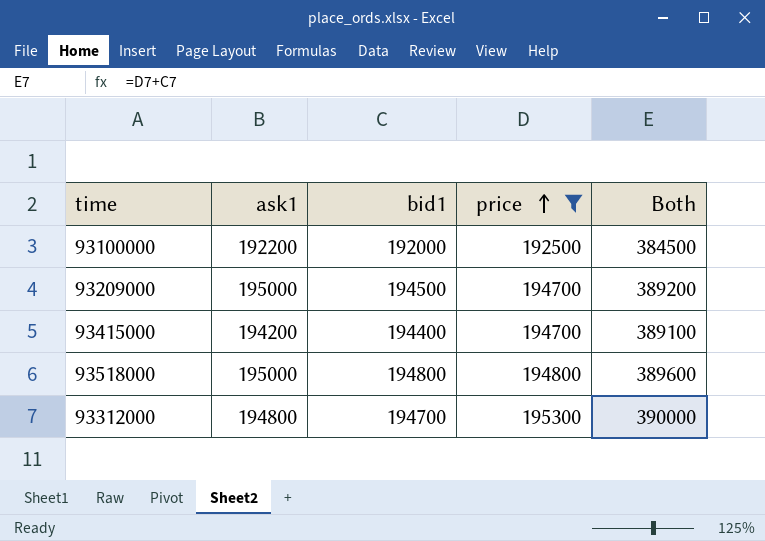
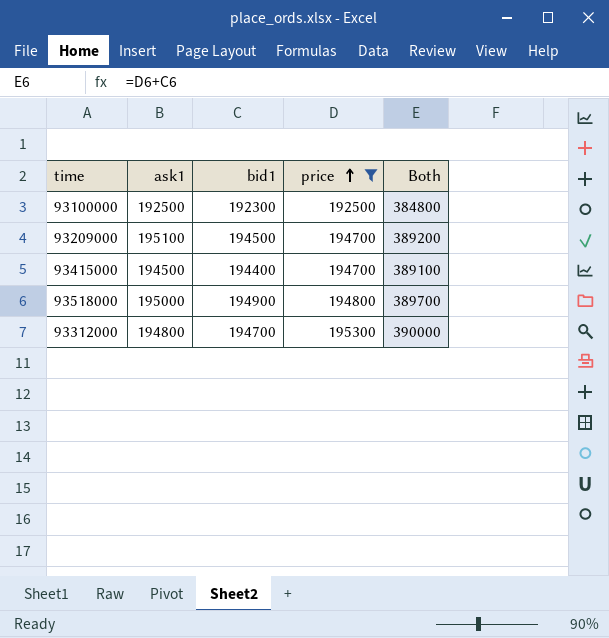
93100000 | ask1: 192200 -> 192500
93100000 | bid1: 192000 -> 192300
93100000 | Both: 384500 -> 384800
93209000 | ask1: 195000 -> 195100
93415000 | ask1: 194200 -> 194500
93518000 | bid1: 194800 -> 194900
93518000 | Both: 389600 -> 389700

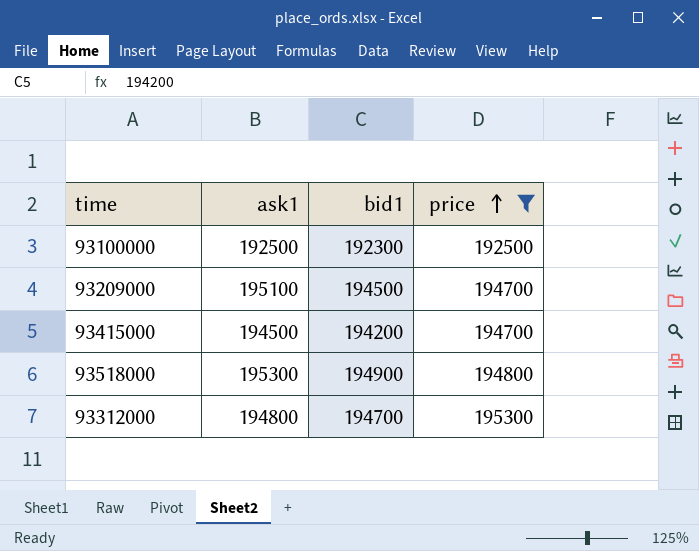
column Both | formula: [bid1] + [price] -> none
93415000 | bid1: 194400 -> 194200
93518000 | ask1: 195000 -> 195300

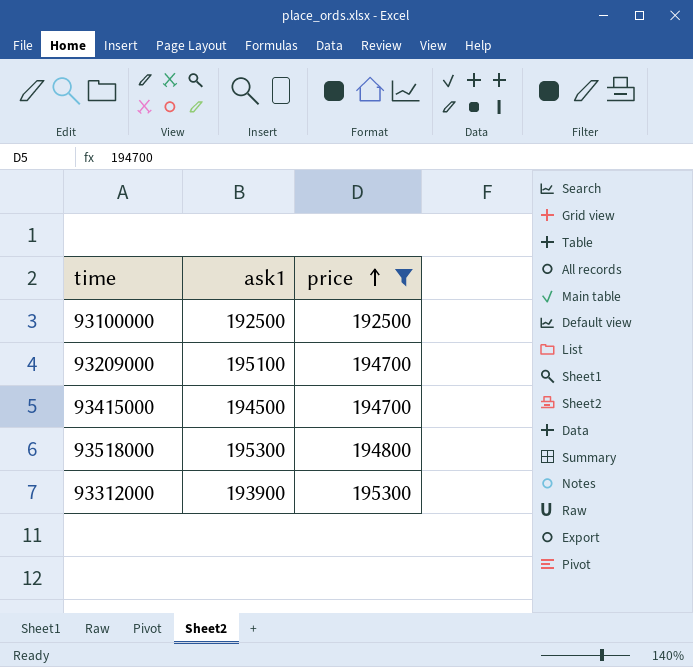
column bid1 | position: 3 -> none
93312000 | ask1: 194800 -> 193900

